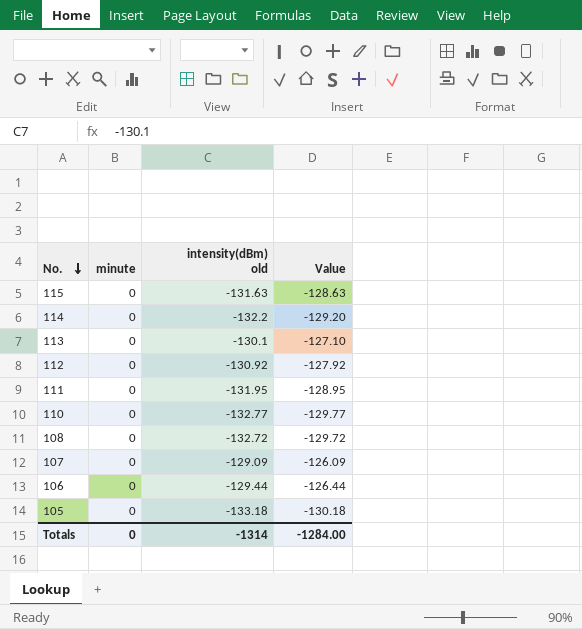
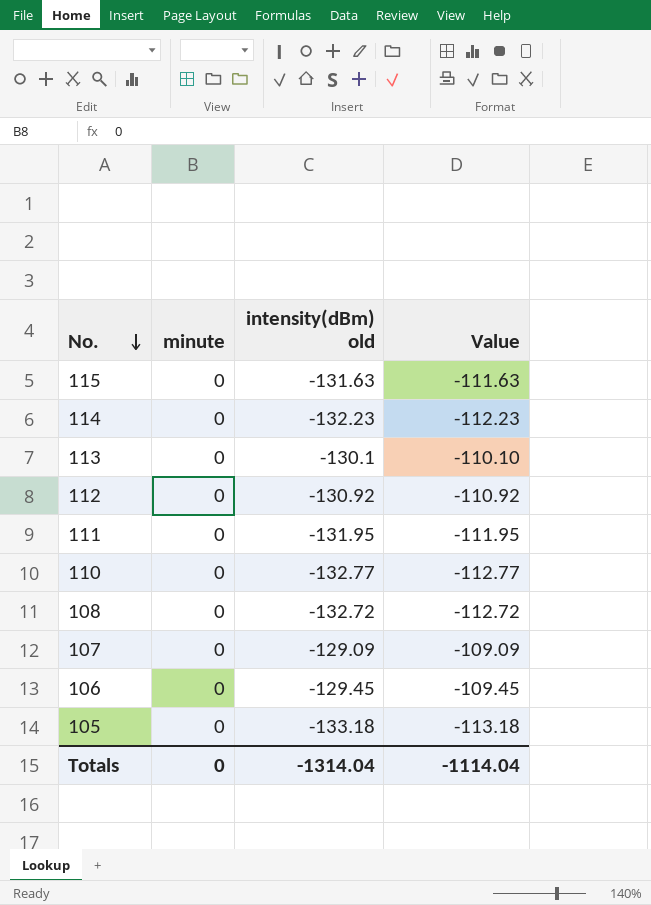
column Value | formula: [intensity(dBm) old] + 3 -> [intensity(dBm) old] + 20
114 | intensity(dBm) old: -132.2 -> -132.23
106 | intensity(dBm) old: -129.44 -> -129.45
Totals | intensity(dBm) old: -1314 -> -1314.04
Totals | Value: -1284.00 -> -1114.04

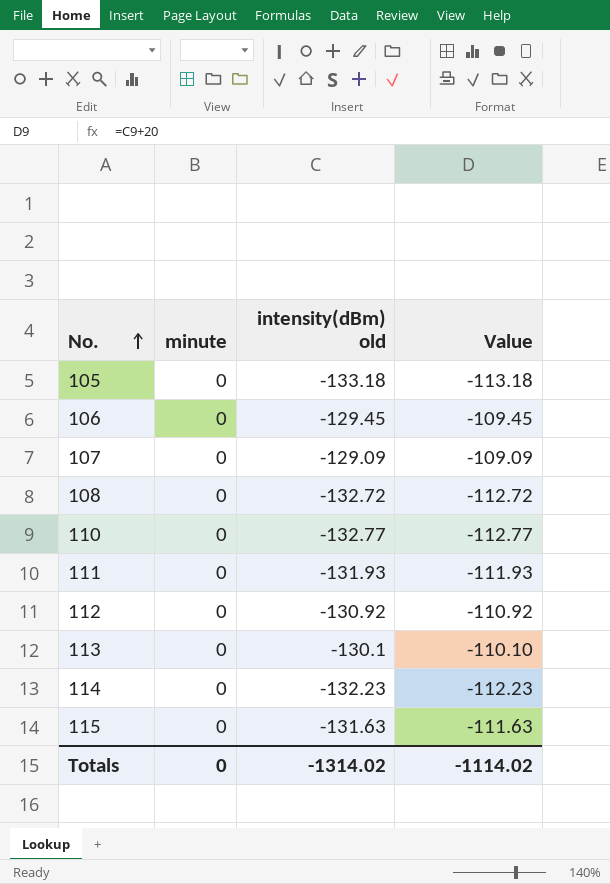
row order: No. descending -> No. ascending
111 | intensity(dBm) old: -131.95 -> -131.93
111 | Value: -111.95 -> -111.93
Totals | intensity(dBm) old: -1314.04 -> -1314.02
Totals | Value: -1114.04 -> -1114.02

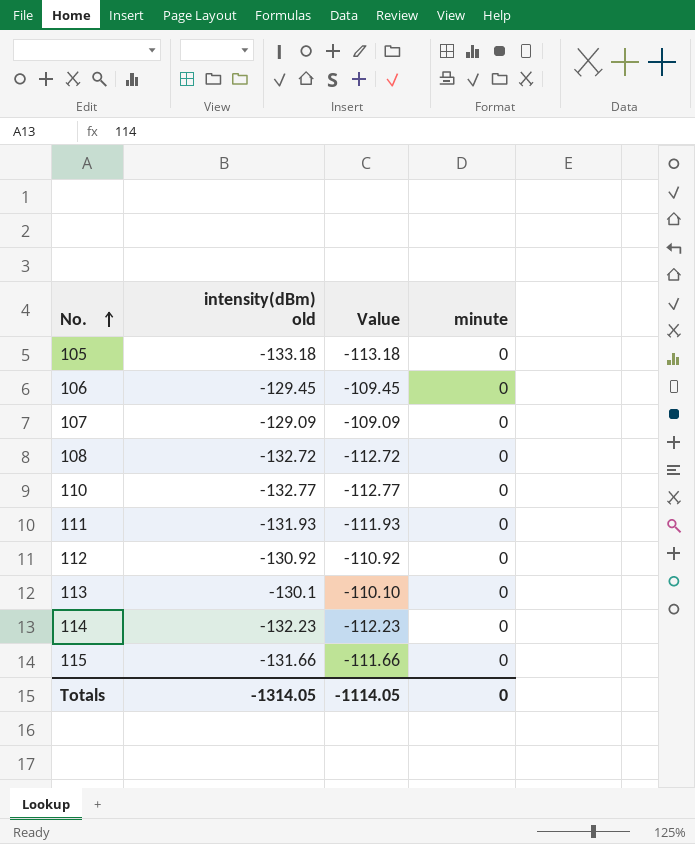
column minute | position: 2 -> 4
115 | intensity(dBm) old: -131.63 -> -131.66
115 | Value: -111.63 -> -111.66
Totals | intensity(dBm) old: -1314.02 -> -1314.05
Totals | Value: -1114.02 -> -1114.05

